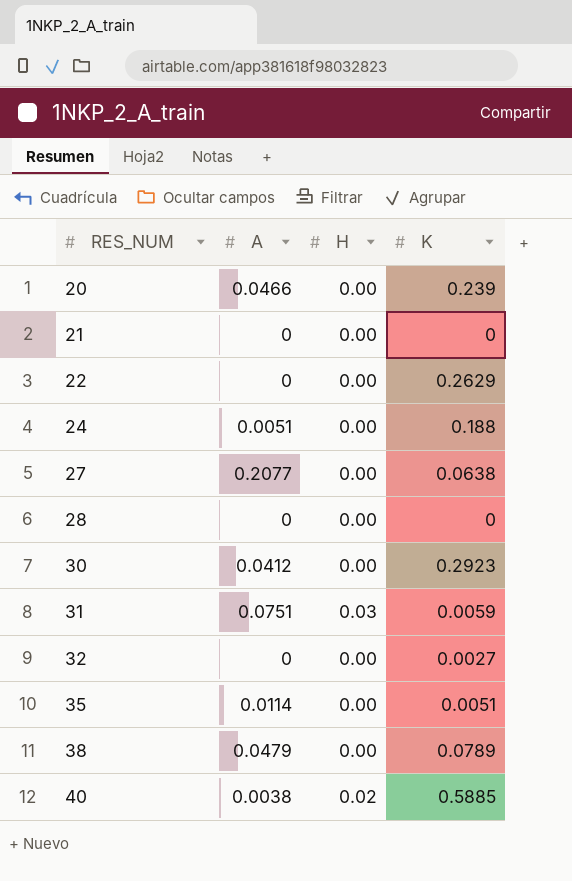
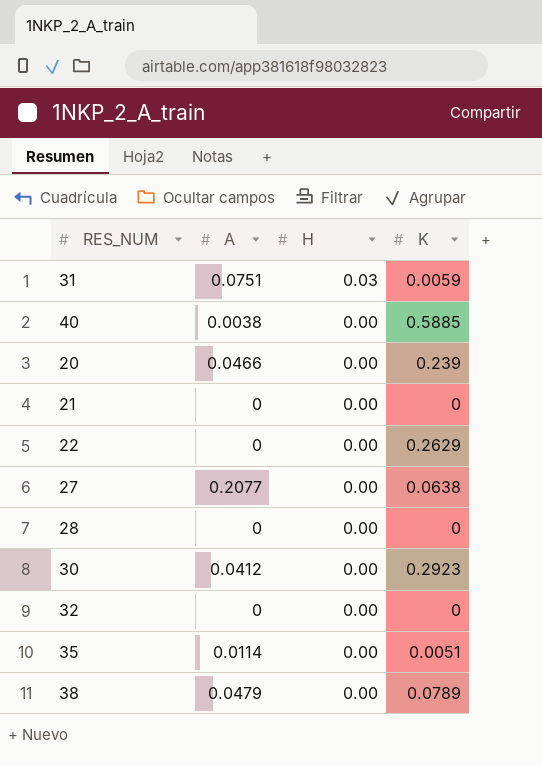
row order: RES_NUM ascending -> H descending
row 24: 0.0051 | 0.00 | 0.188 -> none
40 | H: 0.02 -> 0.00
32 | K: 0.0027 -> 0

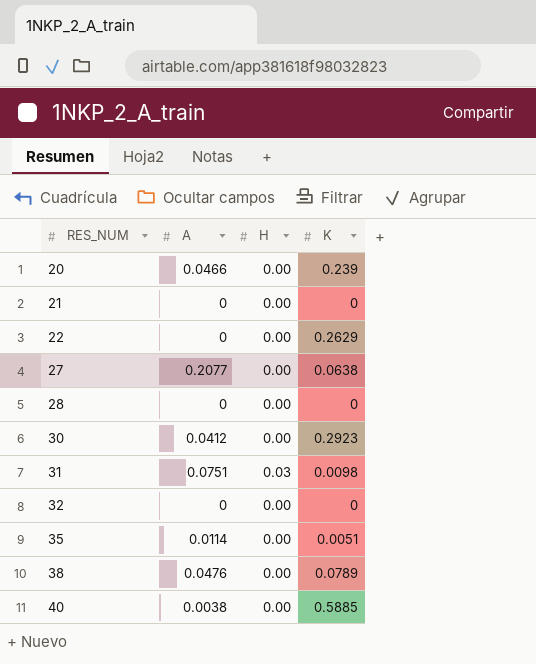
row order: H descending -> RES_NUM ascending
31 | K: 0.0059 -> 0.0098
38 | A: 0.0479 -> 0.0476

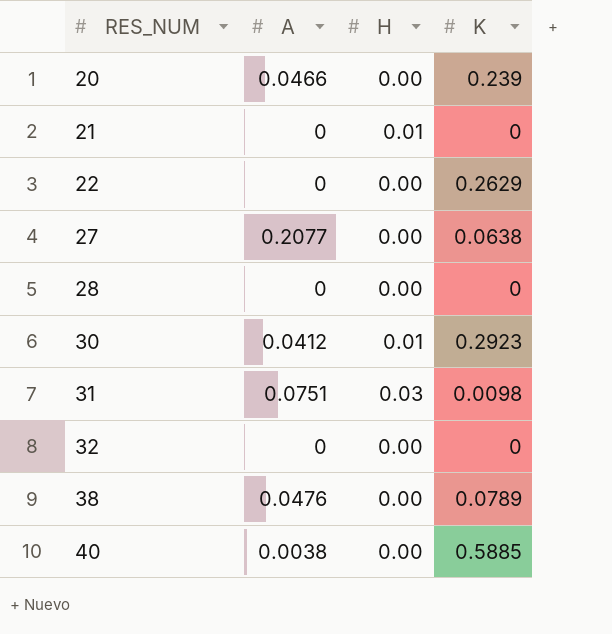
row 35: 0.0114 | 0.00 | 0.0051 -> none
21 | H: 0.00 -> 0.01
30 | H: 0.00 -> 0.01

